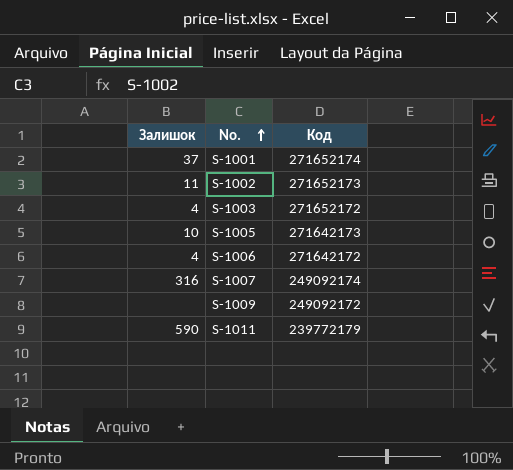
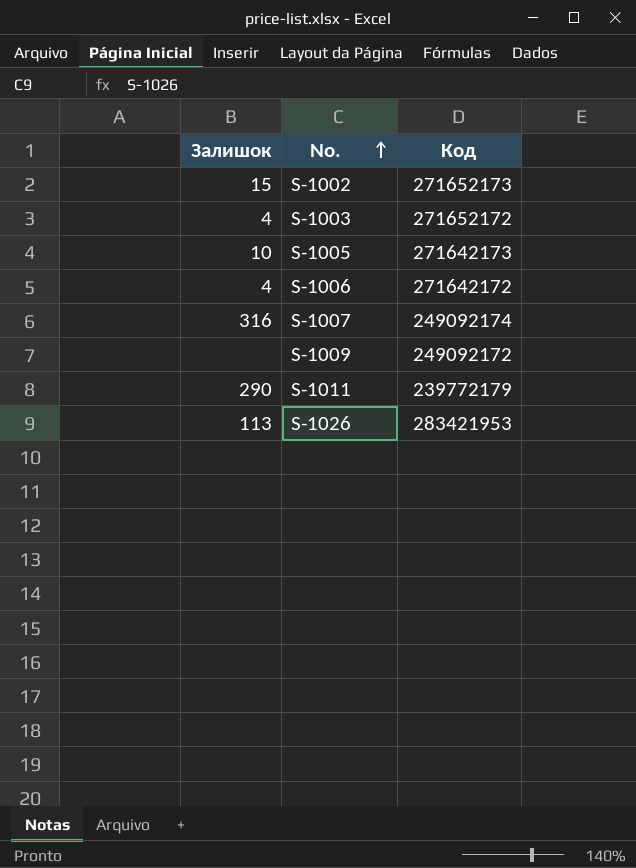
row S-1001: 37 | 271652174 -> none
S-1002 | Залишок: 11 -> 15
S-1011 | Залишок: 590 -> 290
row S-1026: none -> 113 | 283421953

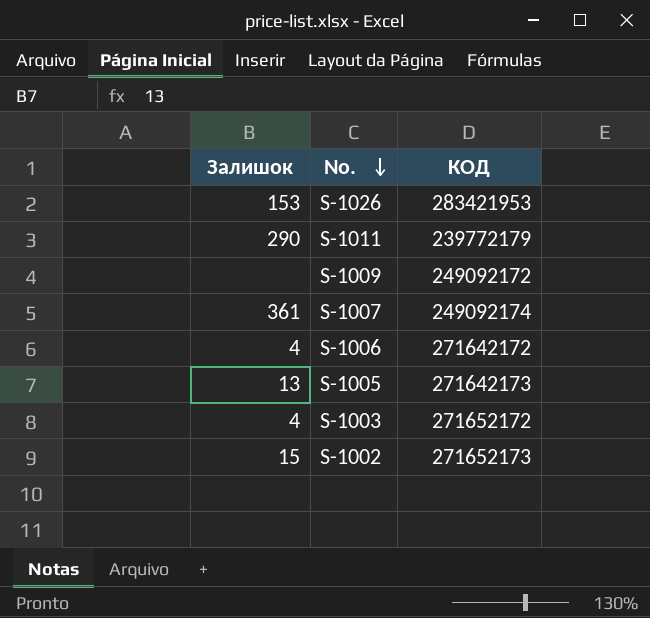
row order: No. ascending -> No. descending
column name: Код -> КОД
S-1026 | Залишок: 113 -> 153
S-1007 | Залишок: 316 -> 361
S-1005 | Залишок: 10 -> 13

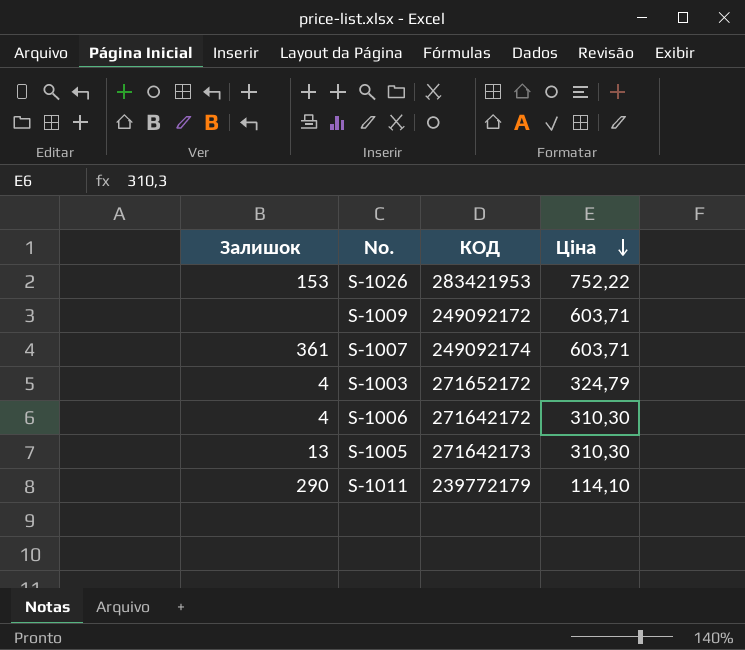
row order: No. descending -> Ціна descending
column Ціна | position: none -> 4
row S-1002: 15 | 271652173 -> none

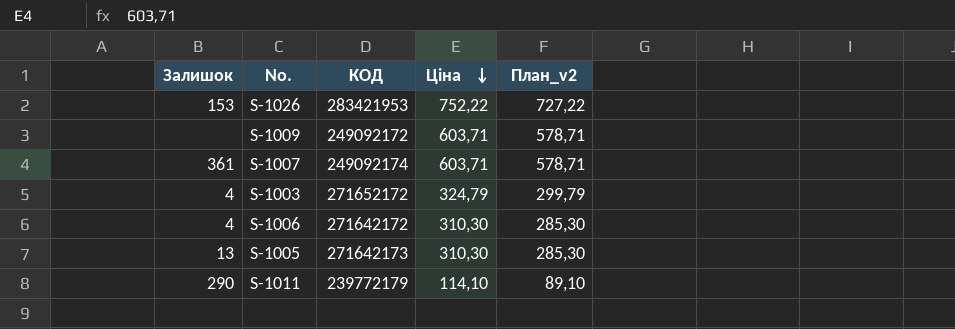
column План_v2 | formula: none -> [Ціна] - 25

